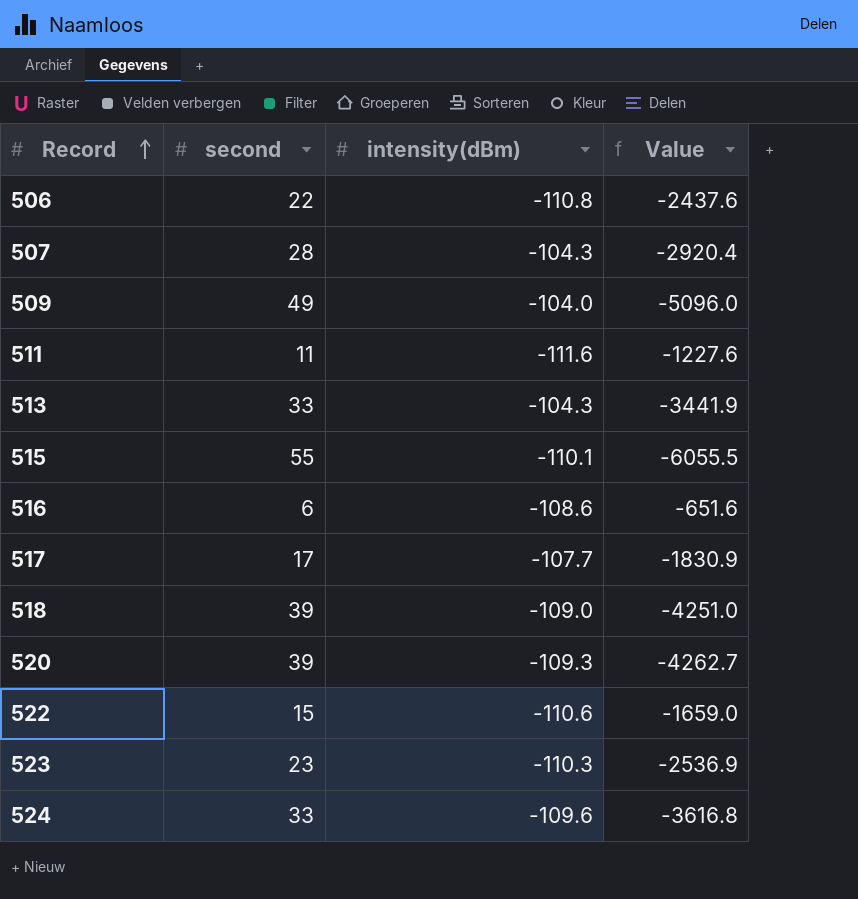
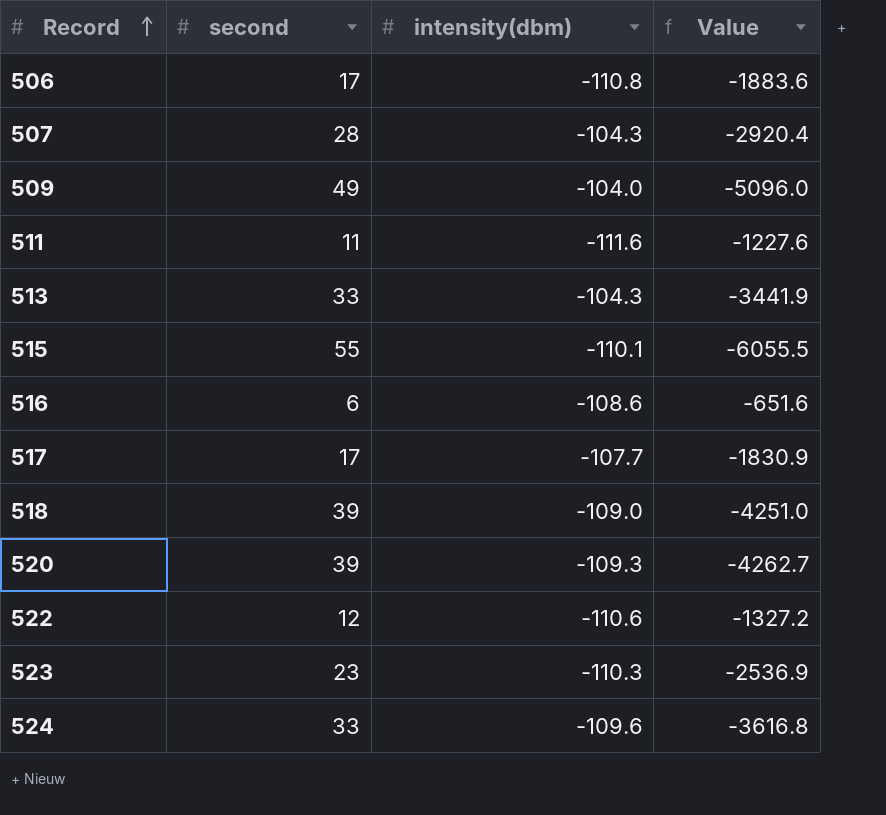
column name: intensity(dBm) -> intensity(dbm)
506 | second: 22 -> 17
506 | Value: -2437.6 -> -1883.6
522 | second: 15 -> 12
522 | Value: -1659.0 -> -1327.2

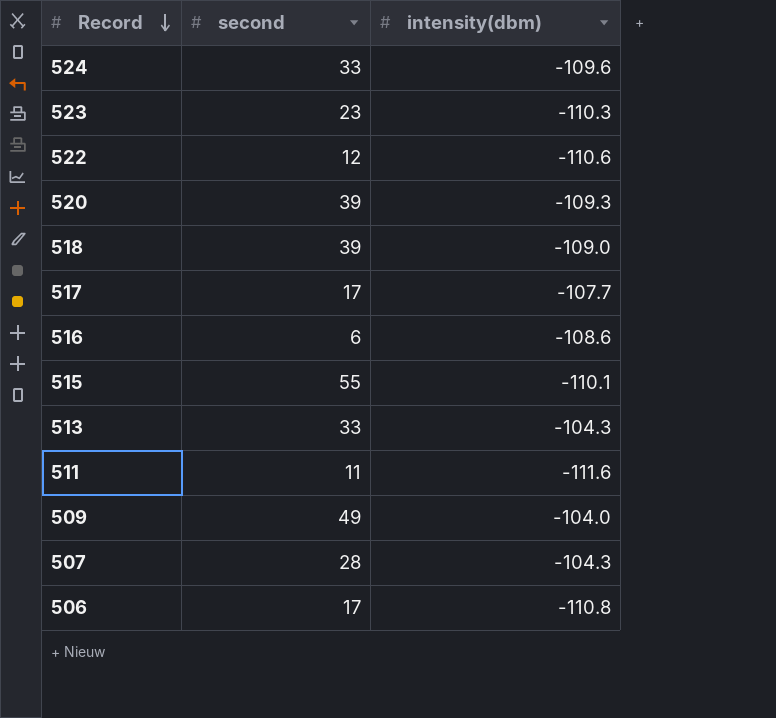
row order: Record ascending -> Record descending
column Value | formula: [second] * [intensity(dbm)] -> none

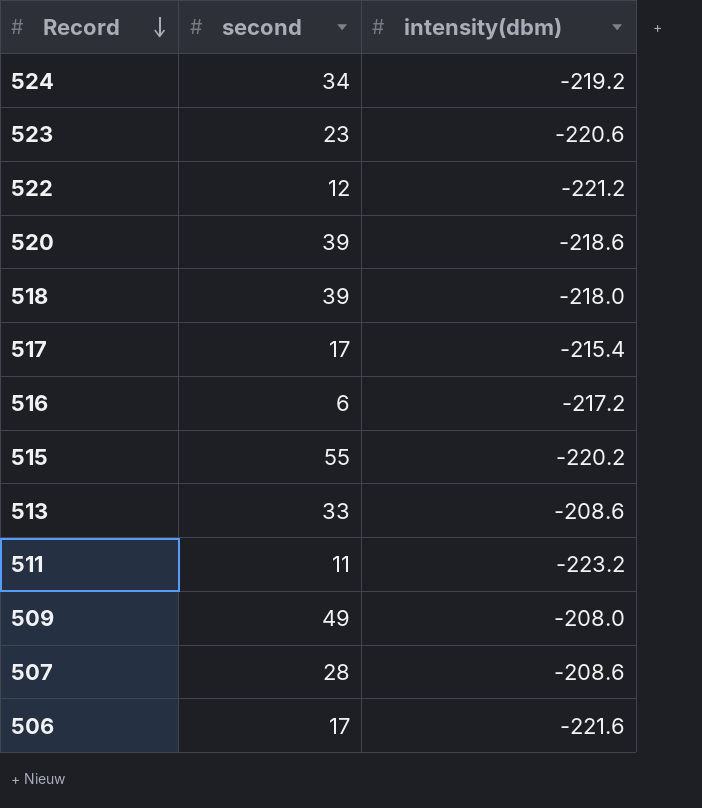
524 | second: 33 -> 34
524 | intensity(dbm): -109.6 -> -219.2
523 | intensity(dbm): -110.3 -> -220.6
522 | intensity(dbm): -110.6 -> -221.2
520 | intensity(dbm): -109.3 -> -218.6
518 | intensity(dbm): -109.0 -> -218.0
517 | intensity(dbm): -107.7 -> -215.4
516 | intensity(dbm): -108.6 -> -217.2
515 | intensity(dbm): -110.1 -> -220.2
513 | intensity(dbm): -104.3 -> -208.6
511 | intensity(dbm): -111.6 -> -223.2
509 | intensity(dbm): -104.0 -> -208.0
507 | intensity(dbm): -104.3 -> -208.6
506 | intensity(dbm): -110.8 -> -221.6

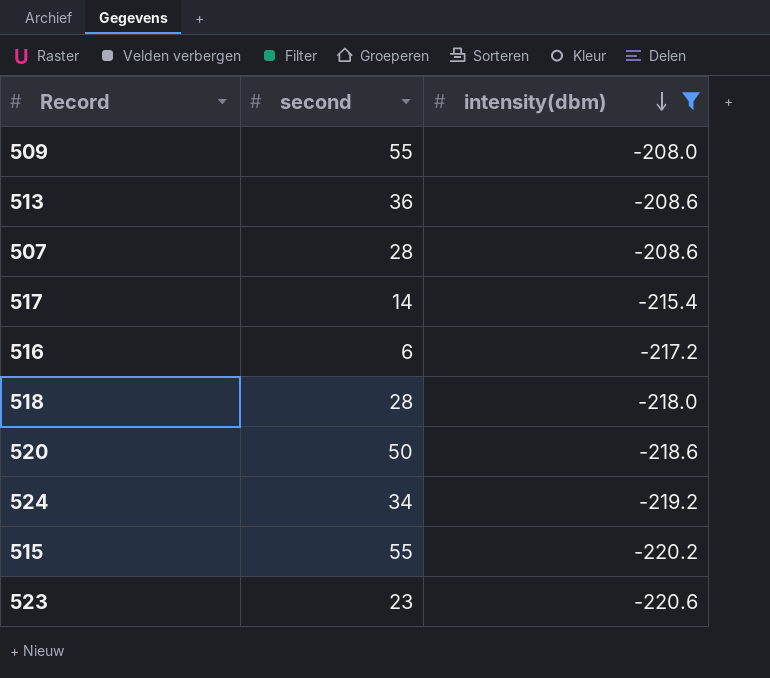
filter: none -> intensity(dbm) >= -220.6
row order: Record descending -> intensity(dbm) descending
509 | second: 49 -> 55
513 | second: 33 -> 36
517 | second: 17 -> 14
518 | second: 39 -> 28
520 | second: 39 -> 50

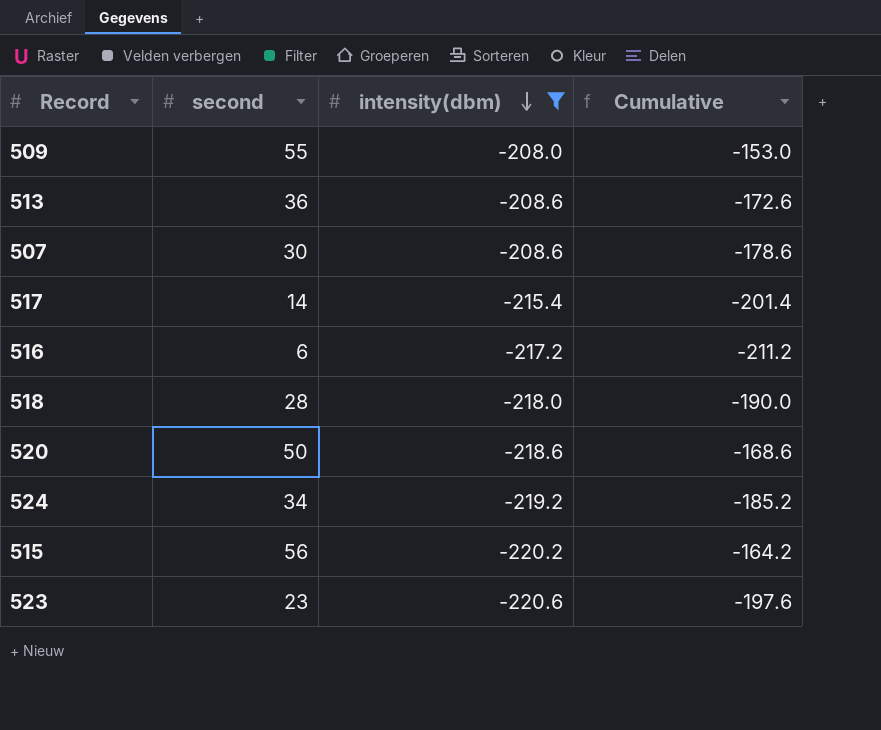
column Cumulative | formula: none -> [second] + [intensity(dbm)]
507 | second: 28 -> 30
515 | second: 55 -> 56

